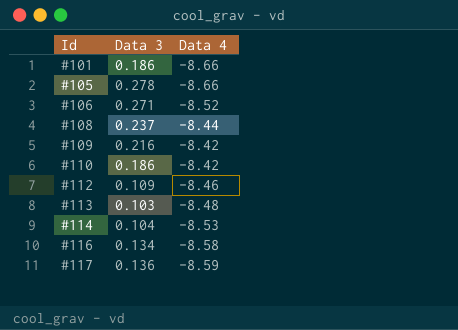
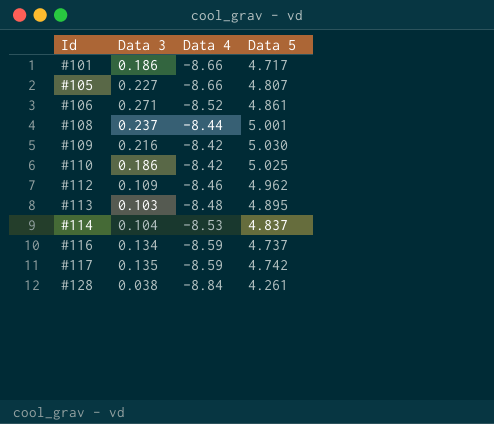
column Data 5 | position: none -> 4
#105 | Data 3: 0.278 -> 0.227
#116 | Data 4: -8.58 -> -8.59
#117 | Data 3: 0.136 -> 0.135
row #128: none -> 0.038 | -8.84 | 4.261

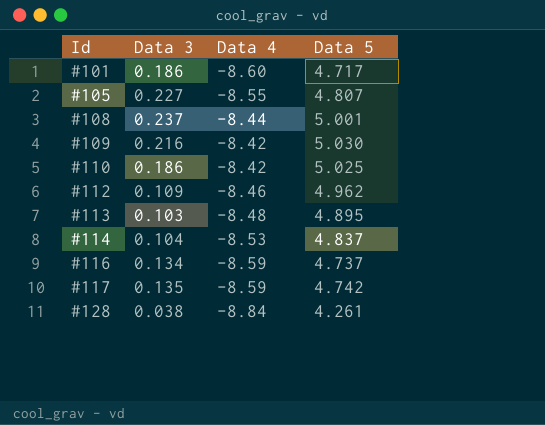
row #106: 0.271 | -8.52 | 4.861 -> none
#101 | Data 4: -8.66 -> -8.60
#105 | Data 4: -8.66 -> -8.55

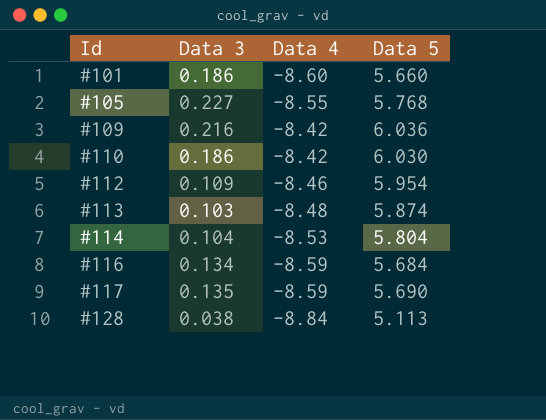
row #108: 0.237 | -8.44 | 5.001 -> none
#101 | Data 5: 4.717 -> 5.660
#105 | Data 5: 4.807 -> 5.768
#109 | Data 5: 5.030 -> 6.036
#110 | Data 5: 5.025 -> 6.030
#112 | Data 5: 4.962 -> 5.954
#113 | Data 5: 4.895 -> 5.874
#114 | Data 5: 4.837 -> 5.804
#116 | Data 5: 4.737 -> 5.684
#117 | Data 5: 4.742 -> 5.690
#128 | Data 5: 4.261 -> 5.113

